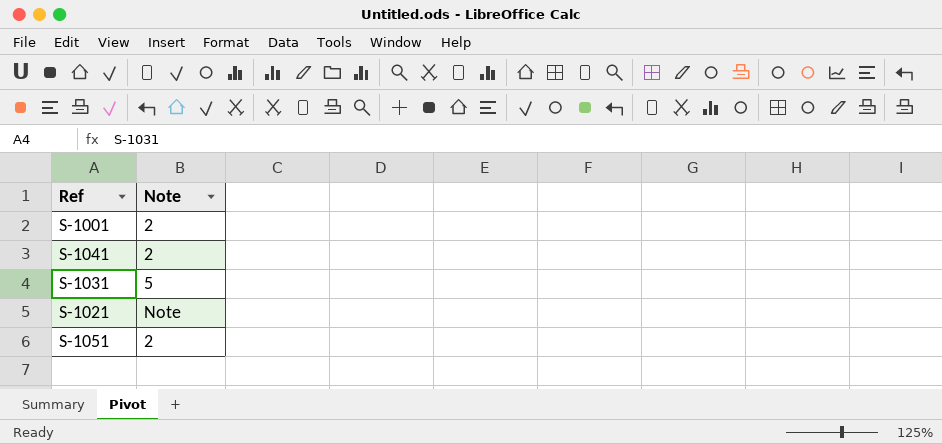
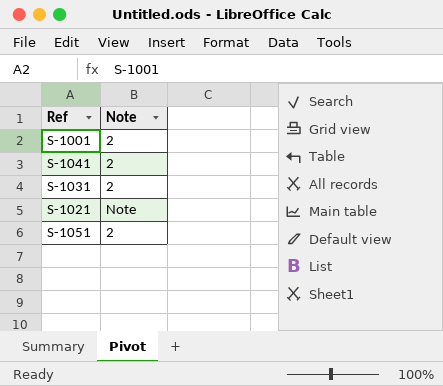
S-1031 | Note: 5 -> 2

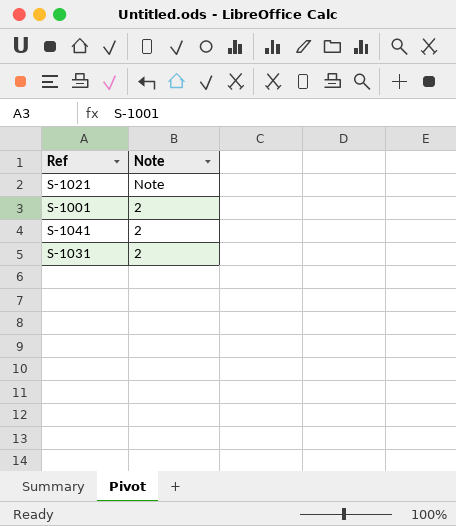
row order: none -> Note descending
row S-1051: 2 -> none

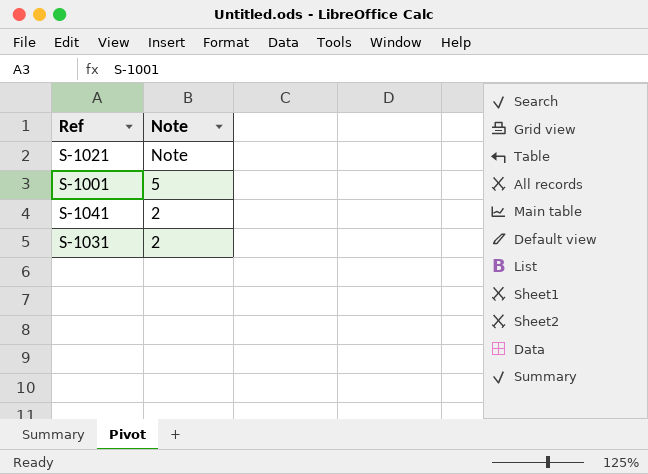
S-1001 | Note: 2 -> 5

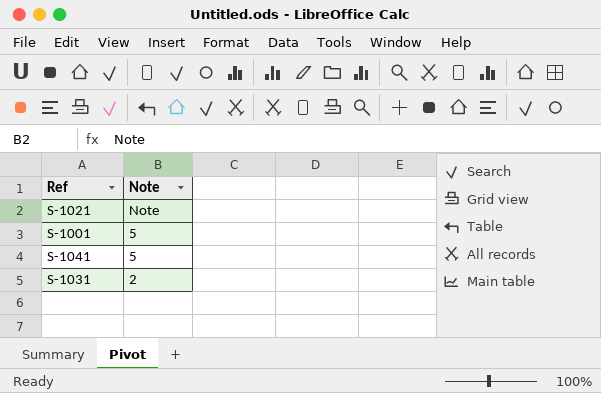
S-1041 | Note: 2 -> 5

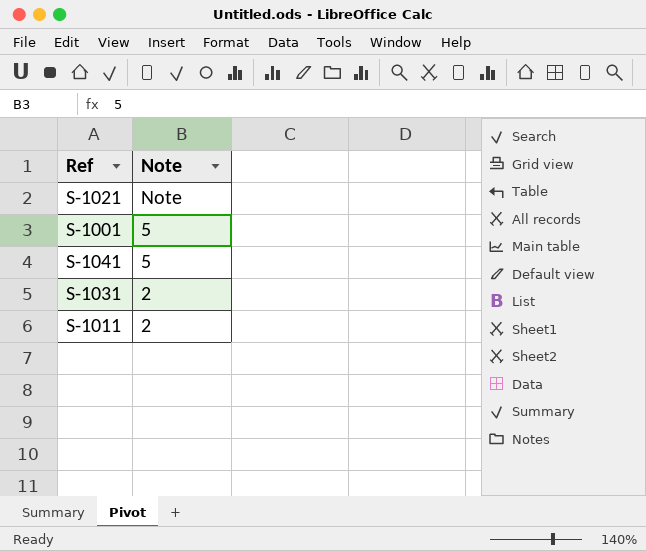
row S-1011: none -> 2

